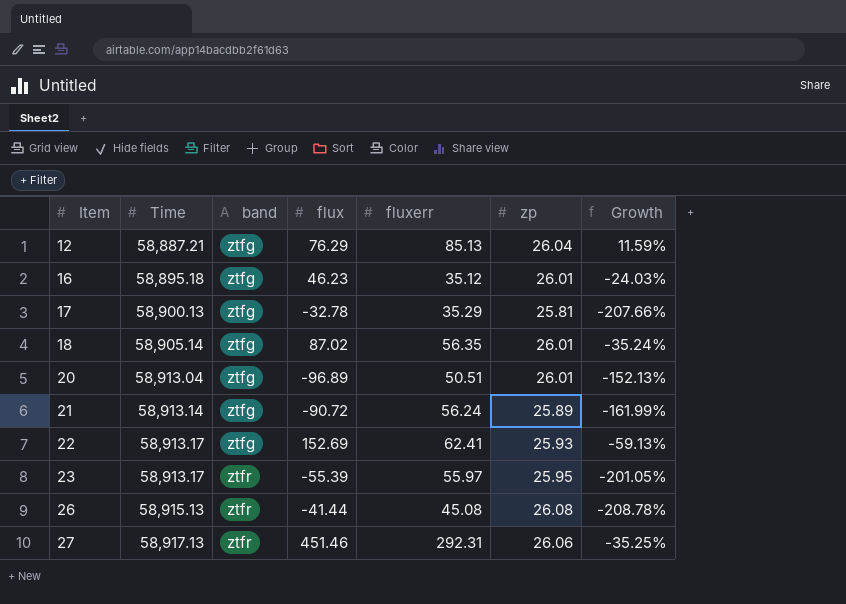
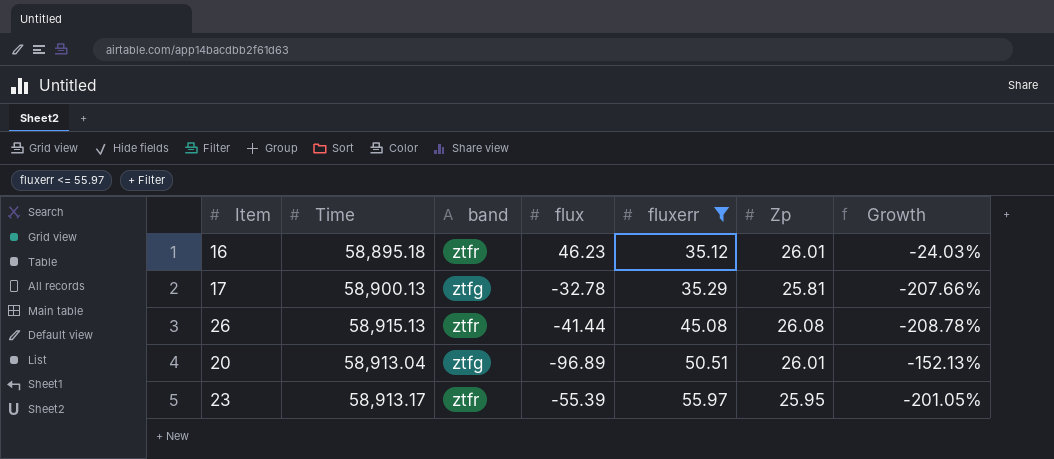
filter: none -> fluxerr <= 55.97
row order: Item ascending -> fluxerr ascending
column name: zp -> Zp
16 | band: ztfg -> ztfr

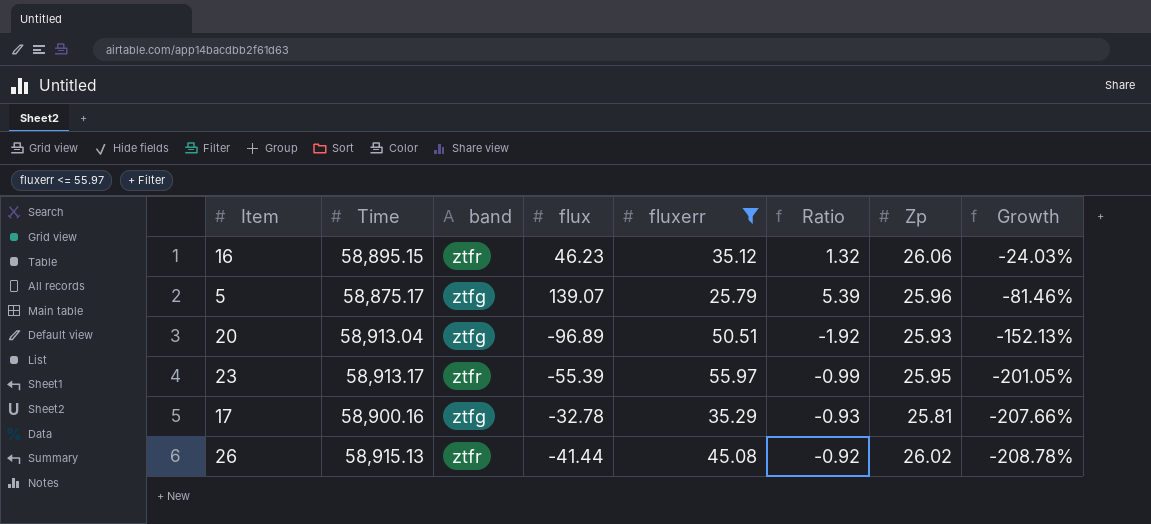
row order: fluxerr ascending -> Growth descending
column Ratio | formula: none -> [flux] / [fluxerr]
16 | Time: 58,895.18 -> 58,895.15
16 | Zp: 26.01 -> 26.06
row 5: none -> 58,875.17 | ztfg | 139.07 | 25.79 | 5.39 | 25.96 | -81.46%
20 | Zp: 26.01 -> 25.93
17 | Time: 58,900.13 -> 58,900.16
26 | Zp: 26.08 -> 26.02

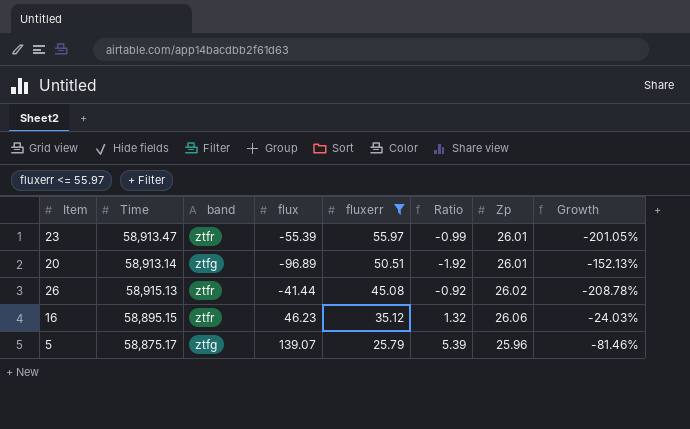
row order: Growth descending -> fluxerr descending
row 17: 58,900.16 | ztfg | -32.78 | 35.29 | -0.93 | 25.81 | -207.66% -> none
23 | Time: 58,913.17 -> 58,913.47
23 | Zp: 25.95 -> 26.01
20 | Time: 58,913.04 -> 58,913.14
20 | Zp: 25.93 -> 26.01

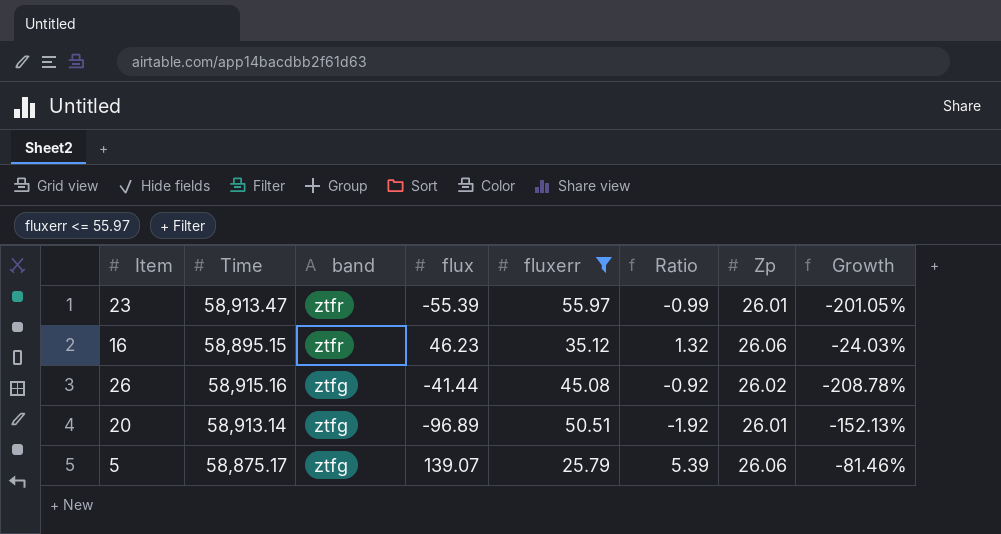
row order: fluxerr descending -> band descending
26 | Time: 58,915.13 -> 58,915.16
26 | band: ztfr -> ztfg
5 | Zp: 25.96 -> 26.06

